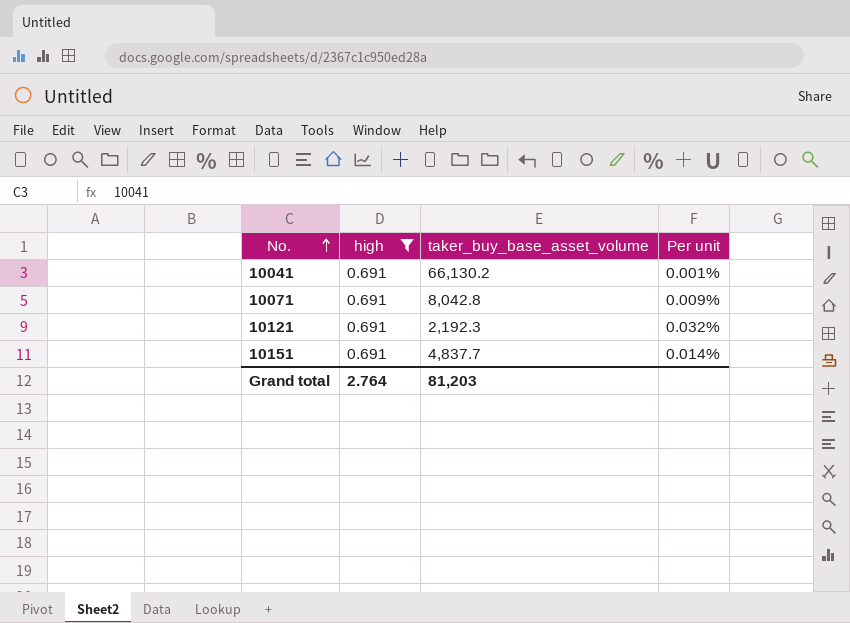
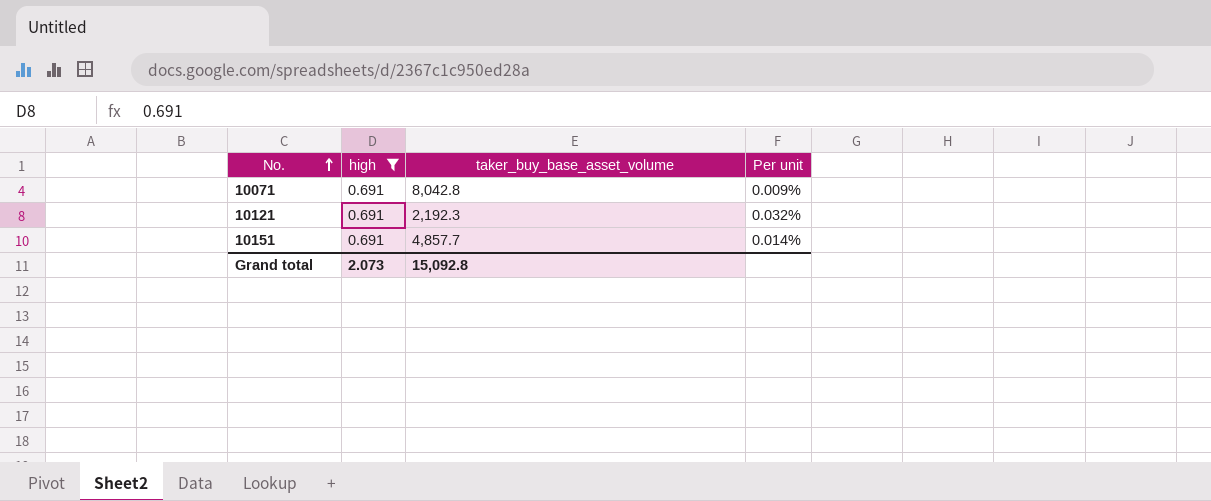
row 10041: 0.691 | 66,130.2 | 0.001% -> none
10151 | taker_buy_base_asset_volume: 4,837.7 -> 4,857.7
Grand total | high: 2.764 -> 2.073
Grand total | taker_buy_base_asset_volume: 81,203 -> 15,092.8

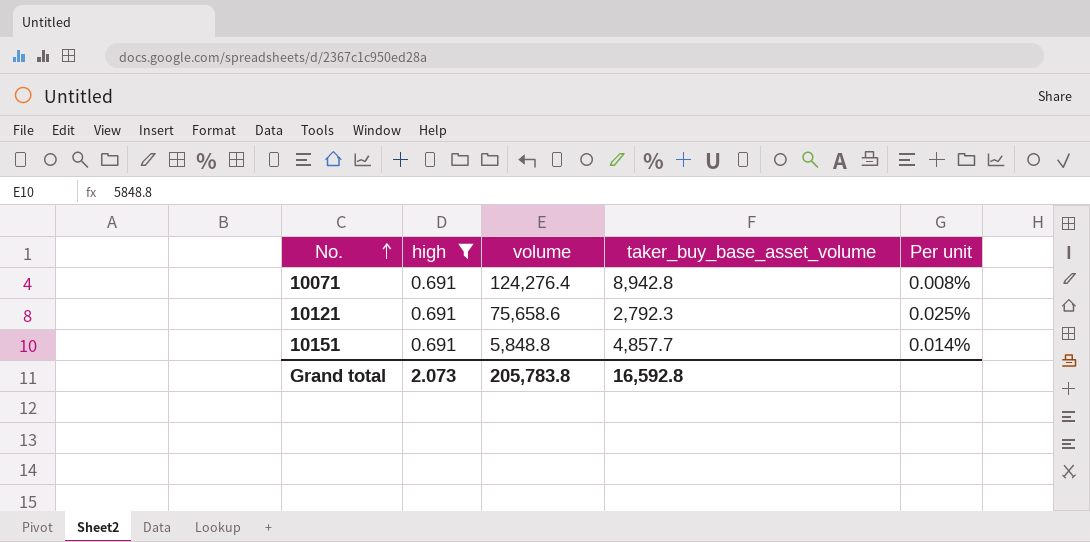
column volume | position: none -> 3
10071 | taker_buy_base_asset_volume: 8,042.8 -> 8,942.8
10071 | Per unit: 0.009% -> 0.008%
10121 | taker_buy_base_asset_volume: 2,192.3 -> 2,792.3
10121 | Per unit: 0.032% -> 0.025%
Grand total | taker_buy_base_asset_volume: 15,092.8 -> 16,592.8

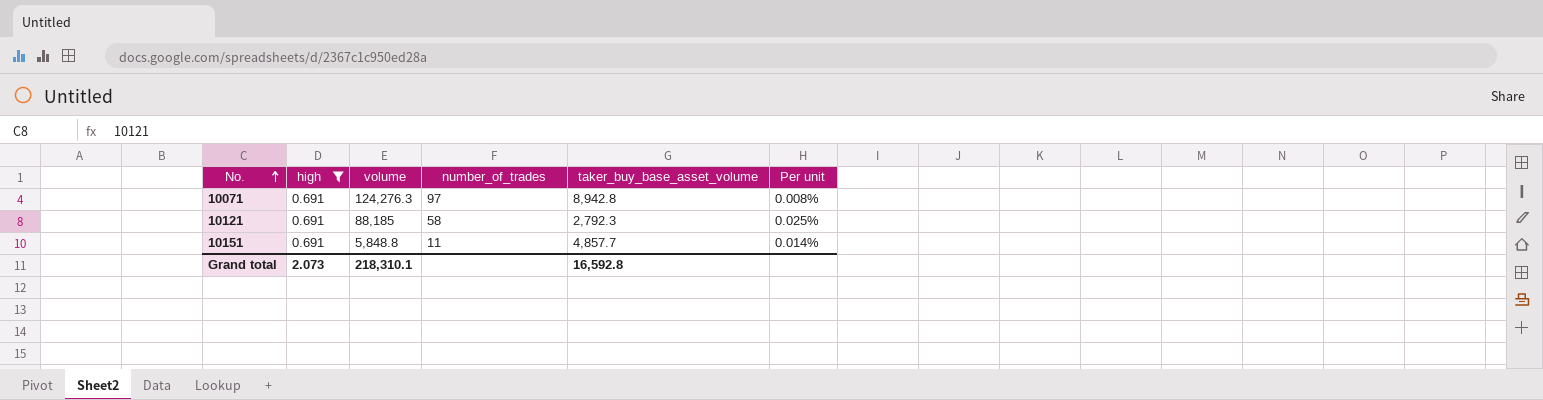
column number_of_trades | position: none -> 4
10071 | volume: 124,276.4 -> 124,276.3
10121 | volume: 75,658.6 -> 88,185
Grand total | volume: 205,783.8 -> 218,310.1

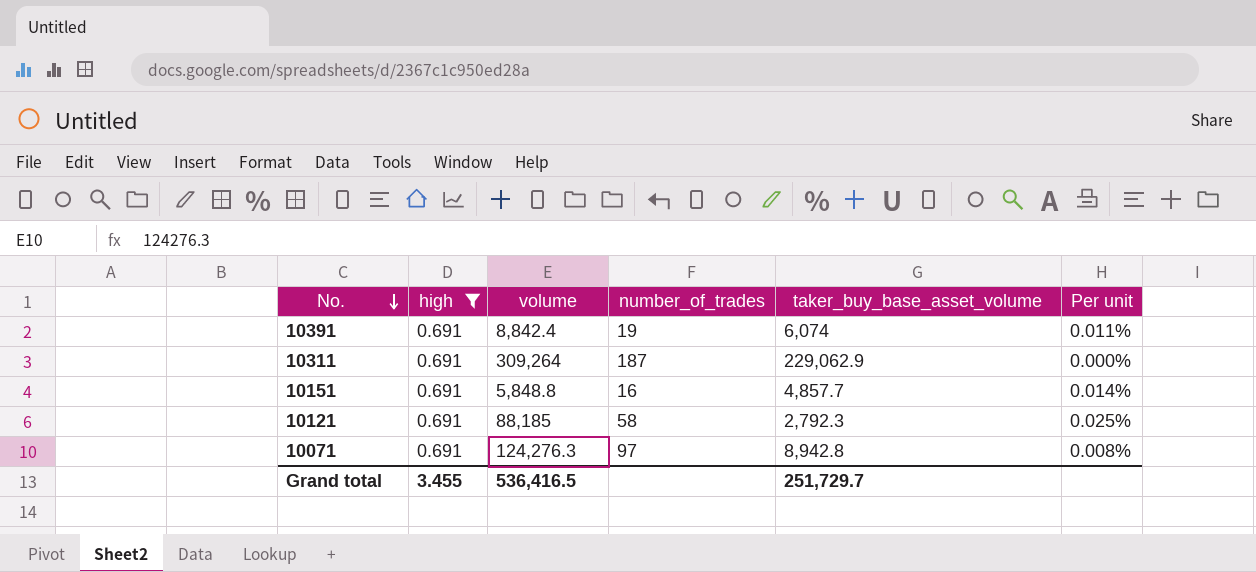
row order: No. ascending -> No. descending
row 10391: none -> 0.691 | 8,842.4 | 19 | 6,074 | 0.011%
row 10311: none -> 0.691 | 309,264 | 187 | 229,062.9 | 0.000%
10151 | number_of_trades: 11 -> 16
Grand total | high: 2.073 -> 3.455
Grand total | volume: 218,310.1 -> 536,416.5
Grand total | taker_buy_base_asset_volume: 16,592.8 -> 251,729.7

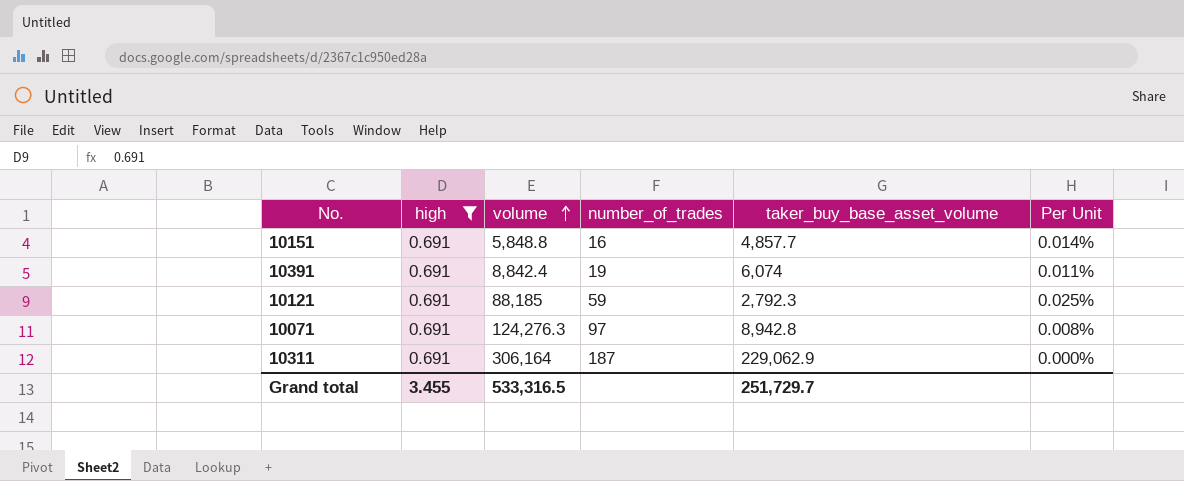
row order: No. descending -> volume ascending
column name: Per unit -> Per Unit
10121 | number_of_trades: 58 -> 59
10311 | volume: 309,264 -> 306,164
Grand total | volume: 536,416.5 -> 533,316.5

